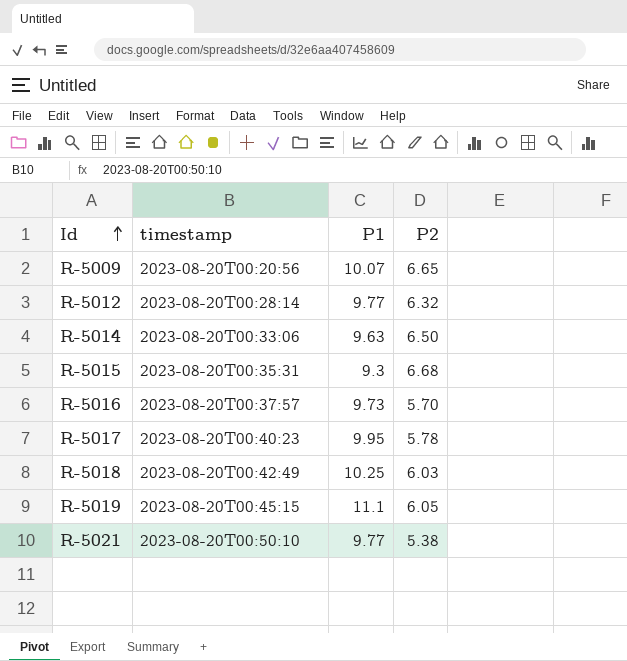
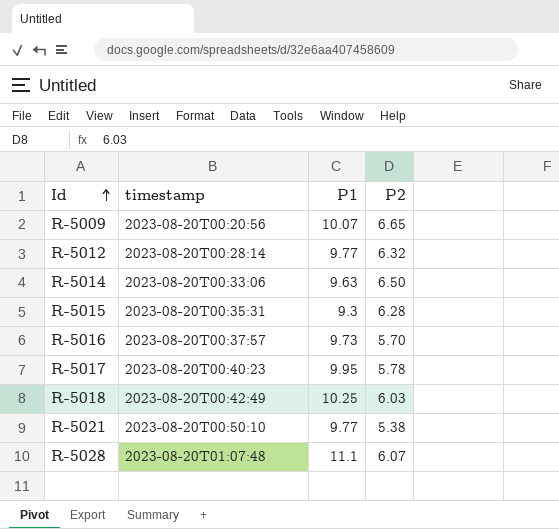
row R-5019: 2023-08-20T00:45:15 | 11.1 | 6.05 -> none
R-5015 | P2: 6.68 -> 6.28
row R-5028: none -> 2023-08-20T01:07:48 | 11.1 | 6.07

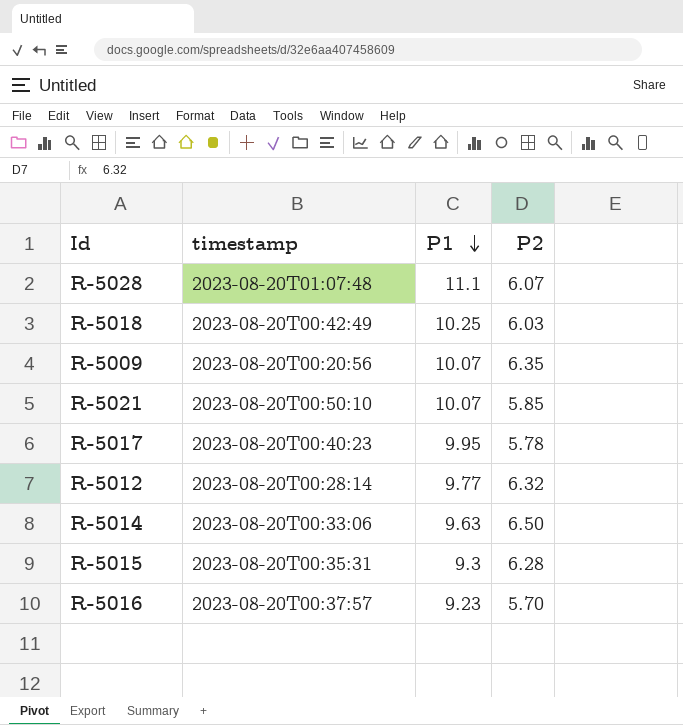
row order: Id ascending -> P1 descending
R-5009 | P2: 6.65 -> 6.35
R-5021 | P1: 9.77 -> 10.07
R-5021 | P2: 5.38 -> 5.85
R-5016 | P1: 9.73 -> 9.23

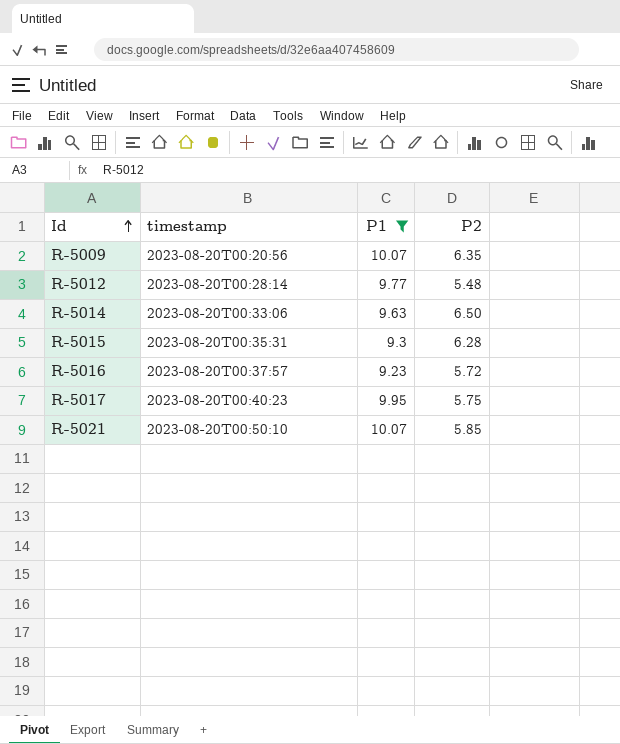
filter: none -> P1 <= 10.07
row order: P1 descending -> Id ascending
R-5012 | P2: 6.32 -> 5.48
R-5016 | P2: 5.70 -> 5.72
R-5017 | P2: 5.78 -> 5.75

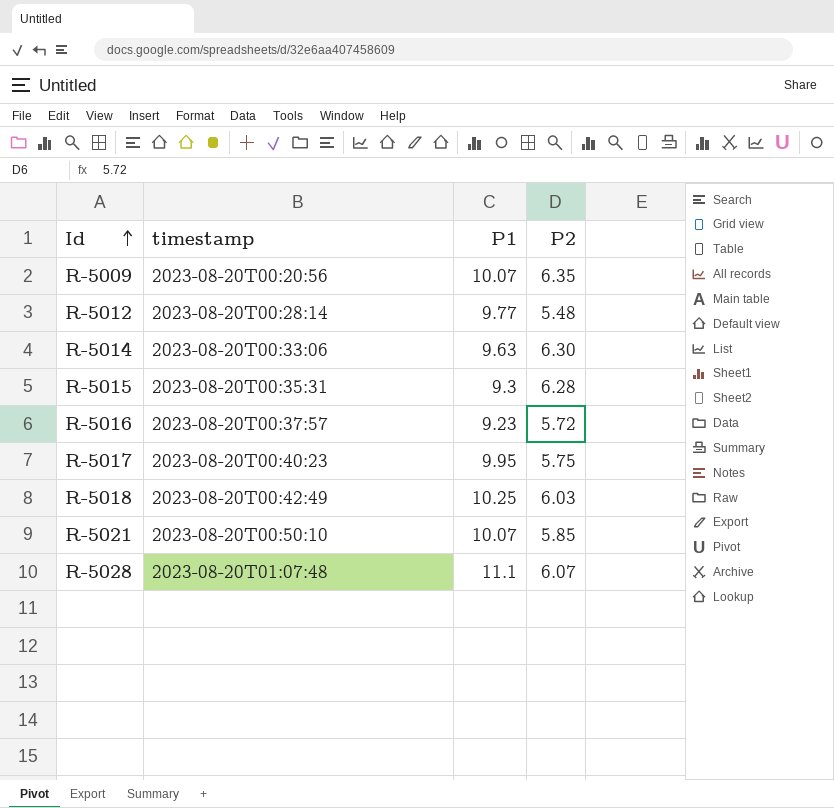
filter: P1 <= 10.07 -> none
R-5014 | P2: 6.50 -> 6.30

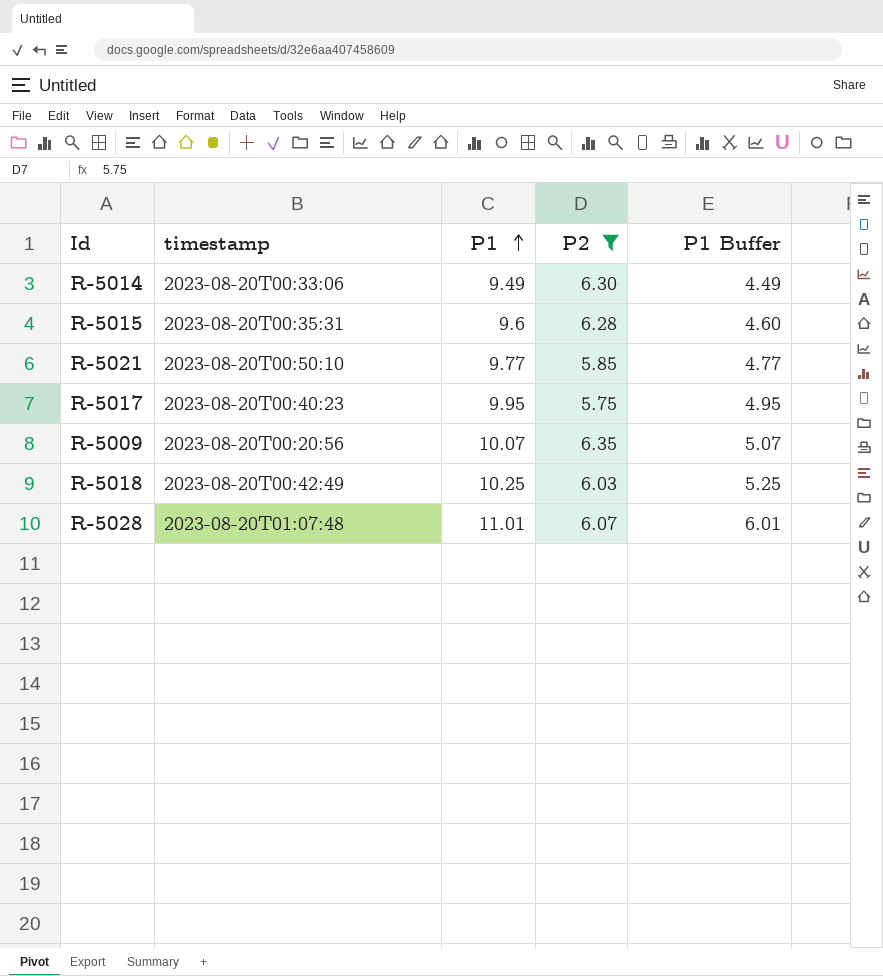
filter: none -> P2 >= 5.75
row order: Id ascending -> P1 ascending
column P1 Buffer | formula: none -> [P1] - 5
R-5014 | P1: 9.63 -> 9.49
R-5015 | P1: 9.3 -> 9.6
R-5021 | P1: 10.07 -> 9.77
R-5028 | P1: 11.1 -> 11.01

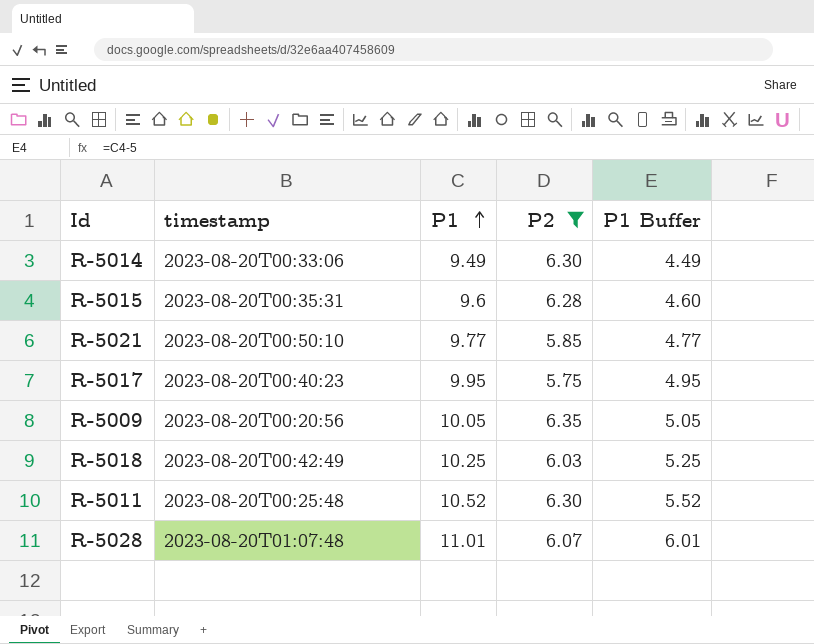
R-5009 | P1: 10.07 -> 10.05
R-5009 | P1 Buffer: 5.07 -> 5.05
row R-5011: none -> 2023-08-20T00:25:48 | 10.52 | 6.30 | 5.52

